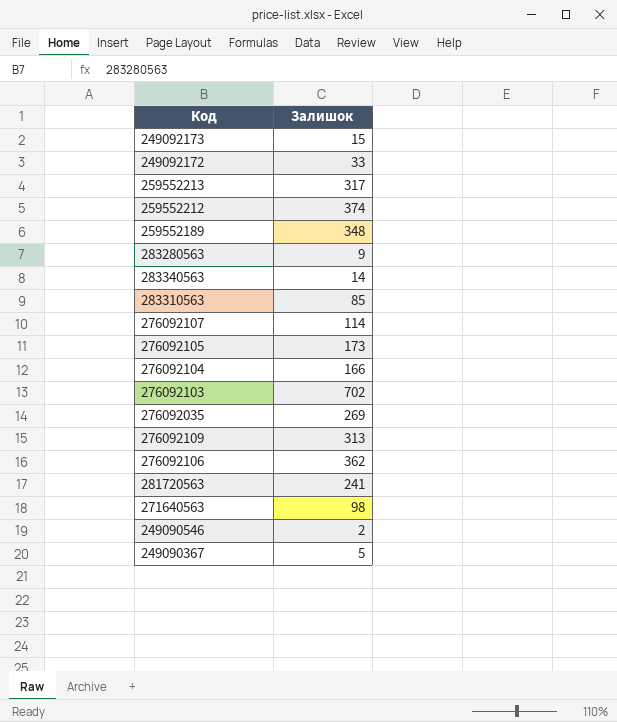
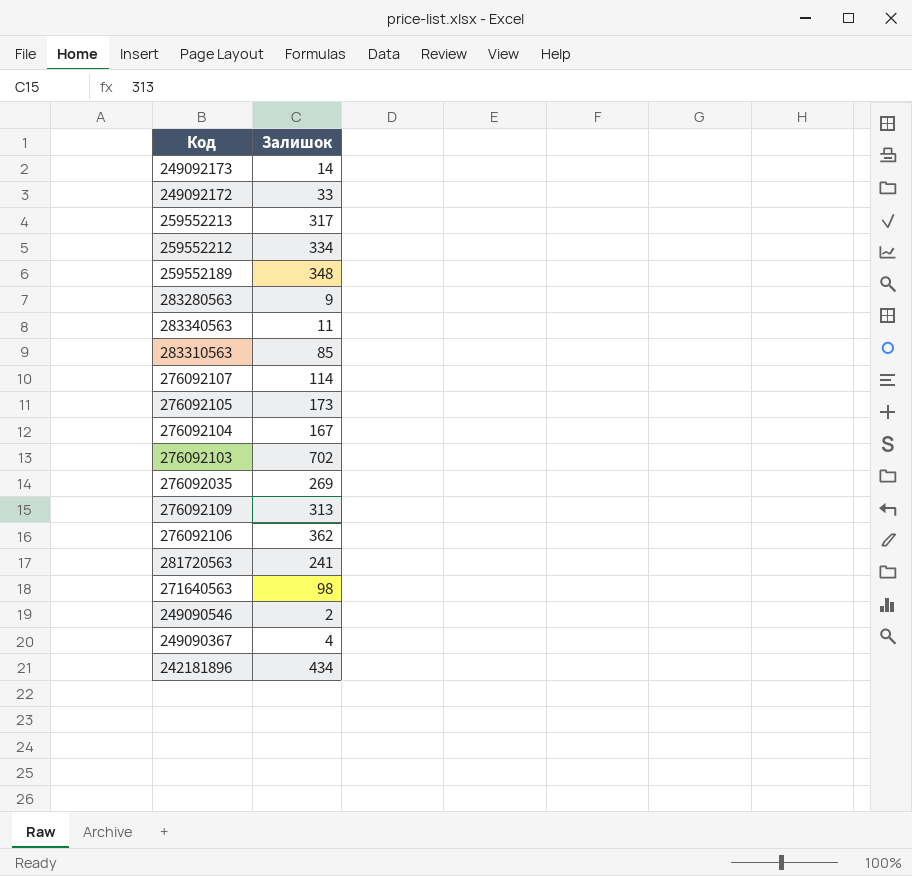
249092173 | Залишок: 15 -> 14
259552212 | Залишок: 374 -> 334
283340563 | Залишок: 14 -> 11
276092104 | Залишок: 166 -> 167
249090367 | Залишок: 5 -> 4
row 242181896: none -> 434

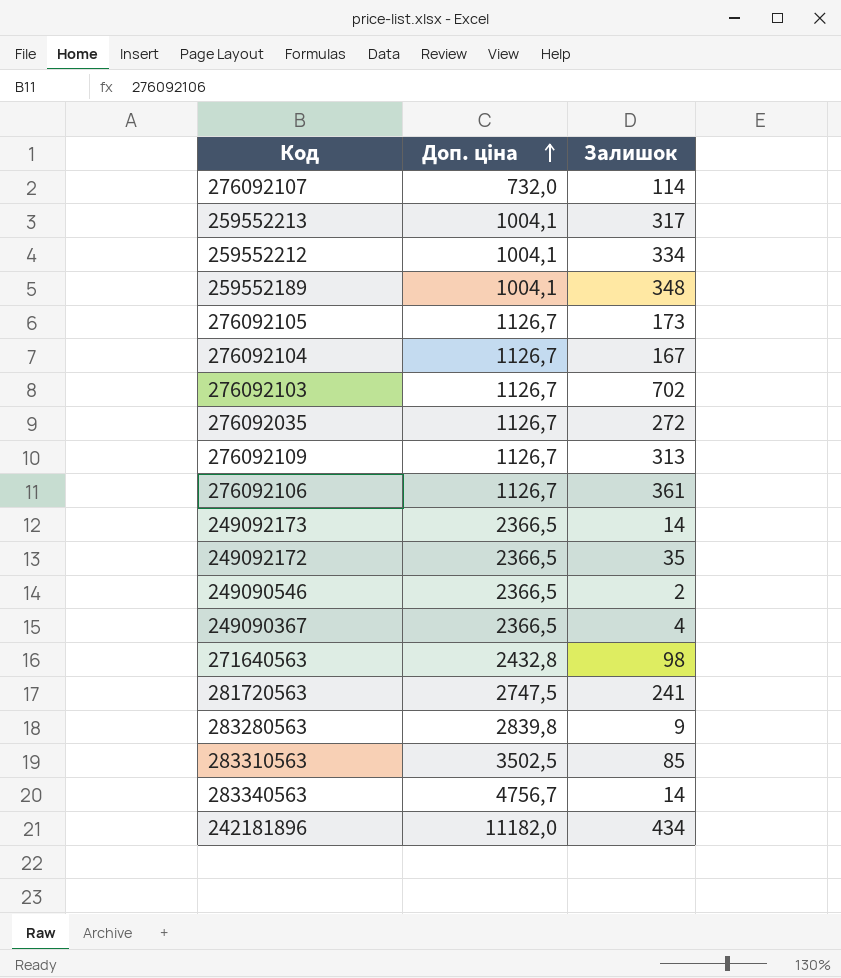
row order: none -> Доп. ціна ascending
column Доп. ціна | position: none -> 2
276092035 | Залишок: 269 -> 272
276092106 | Залишок: 362 -> 361
249092172 | Залишок: 33 -> 35
283340563 | Залишок: 11 -> 14

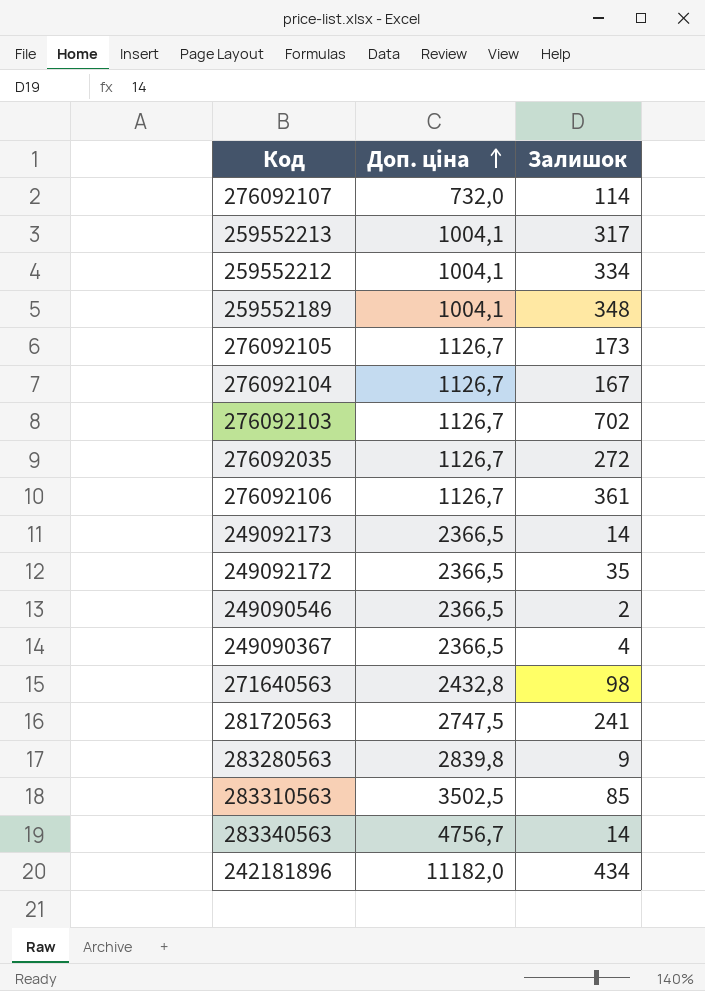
row 276092109: 1126,7 | 313 -> none

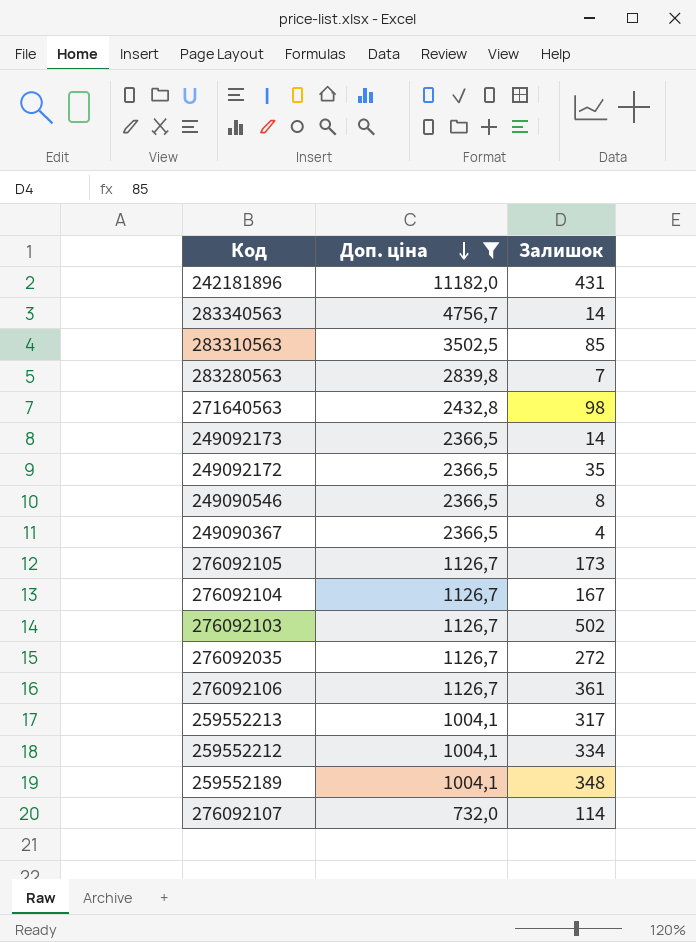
filter: none -> Доп. ціна != 2747,5
row order: Доп. ціна ascending -> Доп. ціна descending
242181896 | Залишок: 434 -> 431
283280563 | Залишок: 9 -> 7
249090546 | Залишок: 2 -> 8
276092103 | Залишок: 702 -> 502

